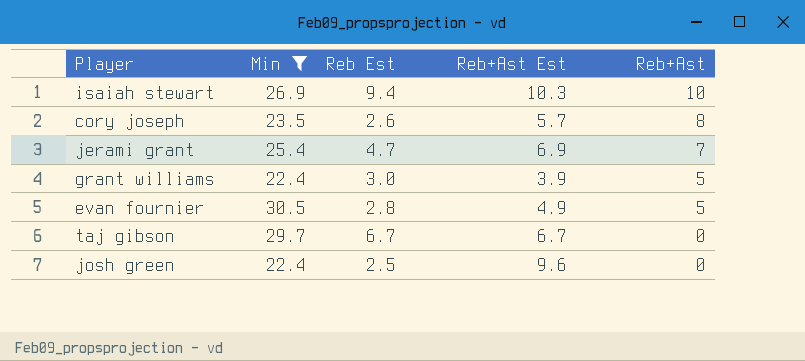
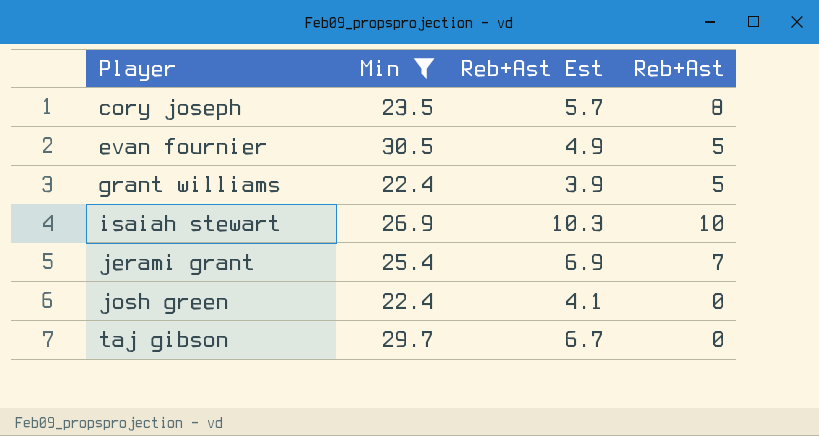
row order: Reb+Ast descending -> Player ascending
column Reb Est | position: 3 -> none
josh green | Reb+Ast Est: 9.6 -> 4.1

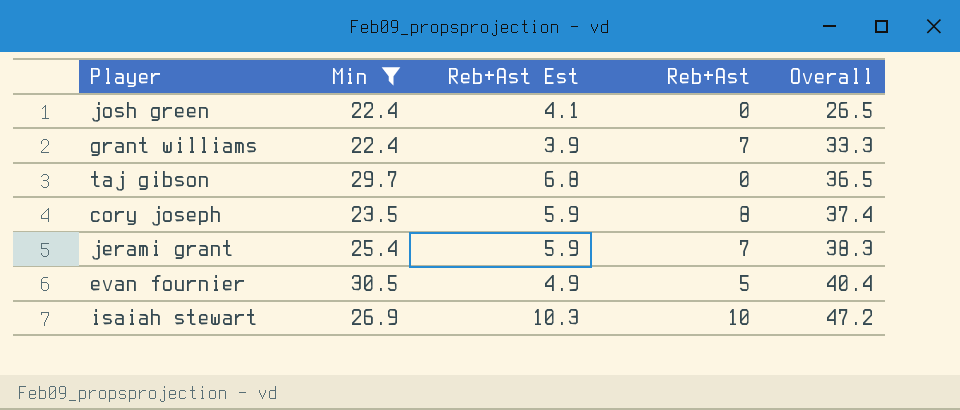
row order: Player ascending -> Overall ascending
column Overall | formula: none -> [Min] + [Reb+Ast Est] + [Reb+Ast]
grant williams | Reb+Ast: 5 -> 7
taj gibson | Reb+Ast Est: 6.7 -> 6.8
cory joseph | Reb+Ast Est: 5.7 -> 5.9
jerami grant | Reb+Ast Est: 6.9 -> 5.9

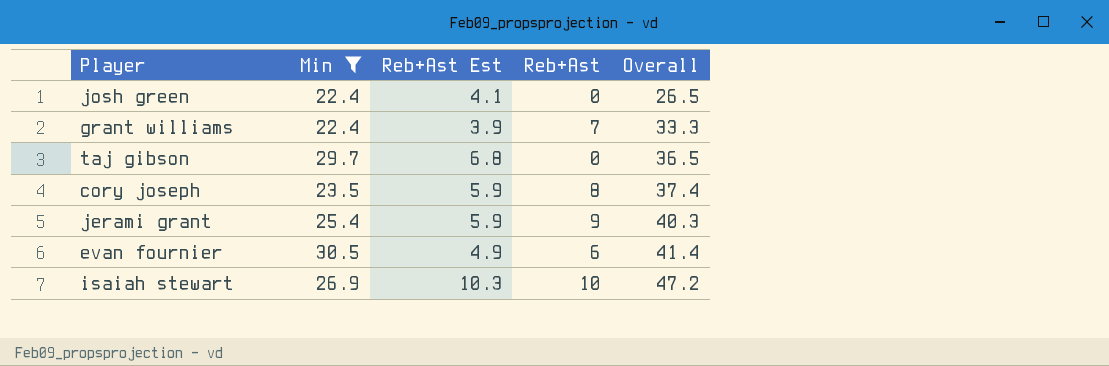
jerami grant | Reb+Ast: 7 -> 9
jerami grant | Overall: 38.3 -> 40.3
evan fournier | Reb+Ast: 5 -> 6
evan fournier | Overall: 40.4 -> 41.4

